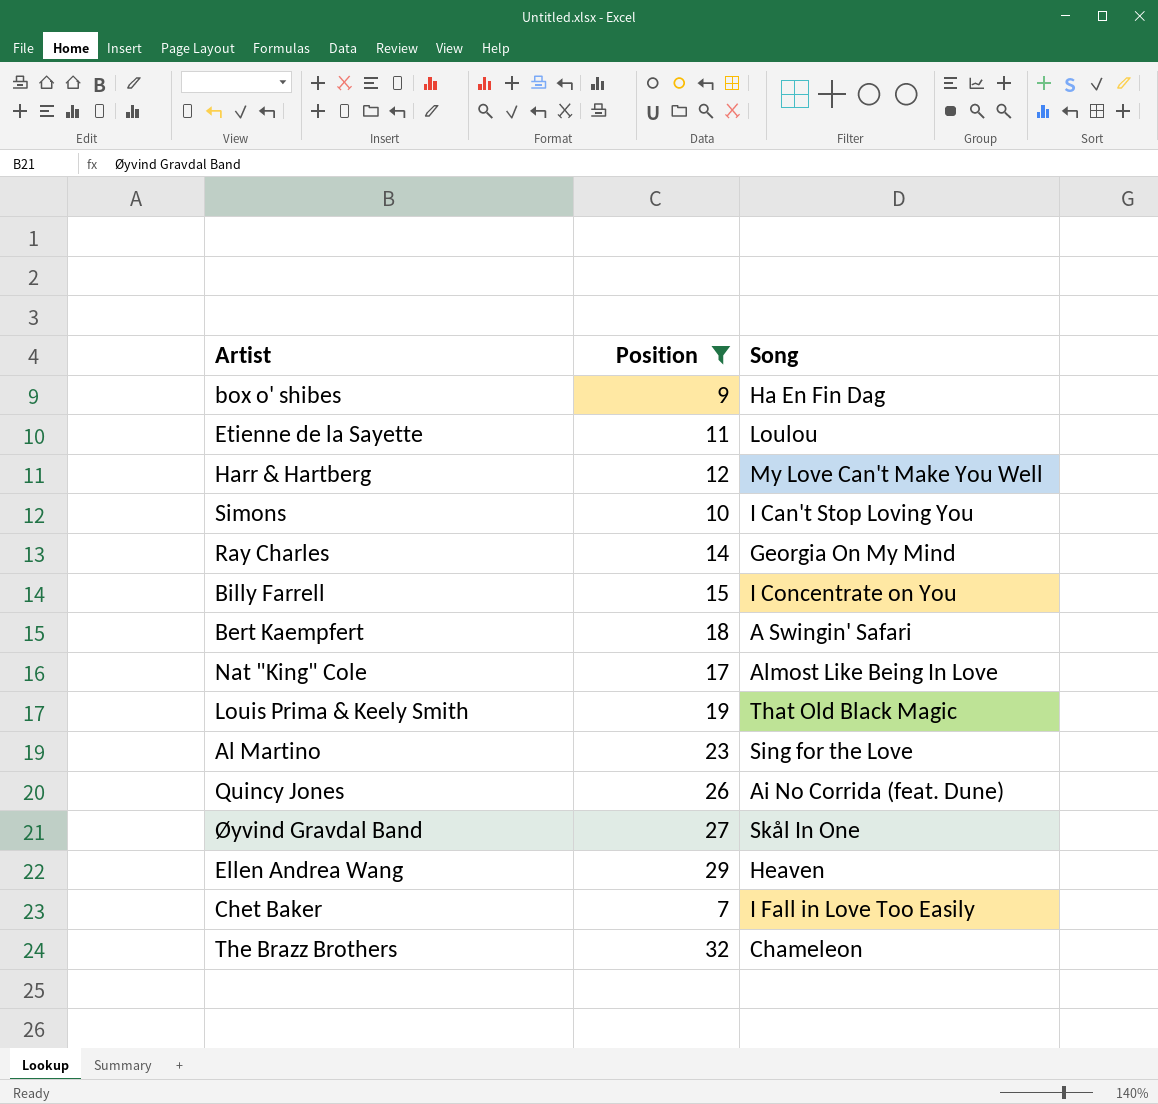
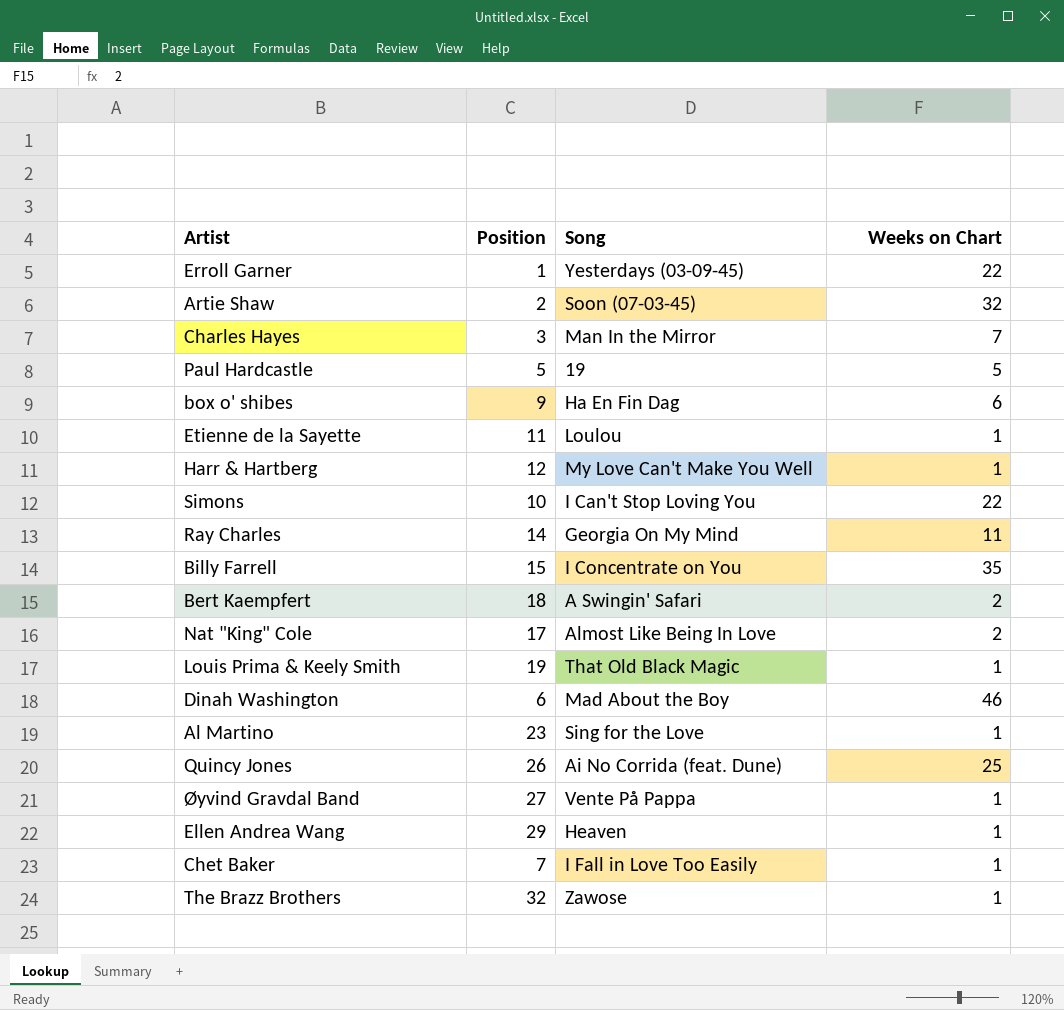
filter: Position >= 7 -> none
column Weeks on Chart | position: none -> 4
Øyvind Gravdal Band | Song: Skål In One -> Vente På Pappa
The Brazz Brothers | Song: Chameleon -> Zawose

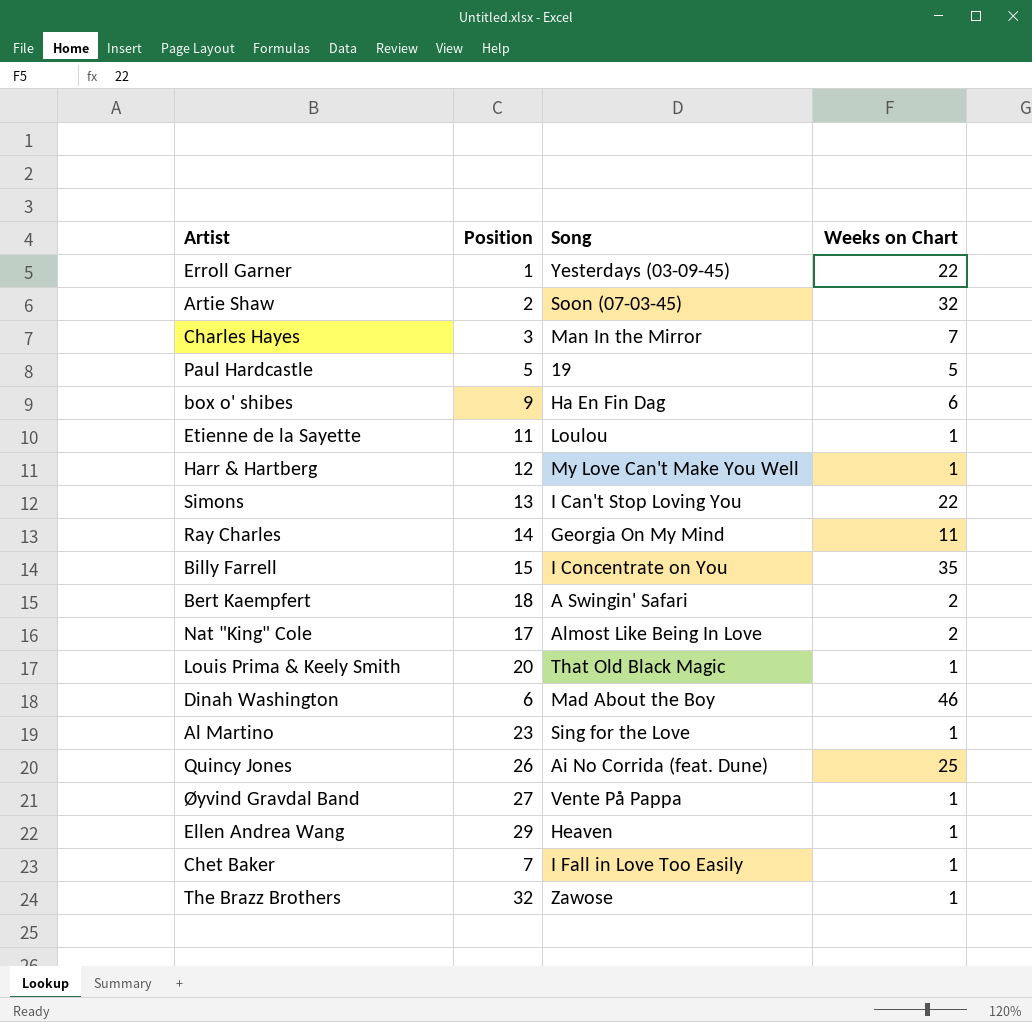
Simons | Position: 10 -> 13
Louis Prima & Keely Smith | Position: 19 -> 20

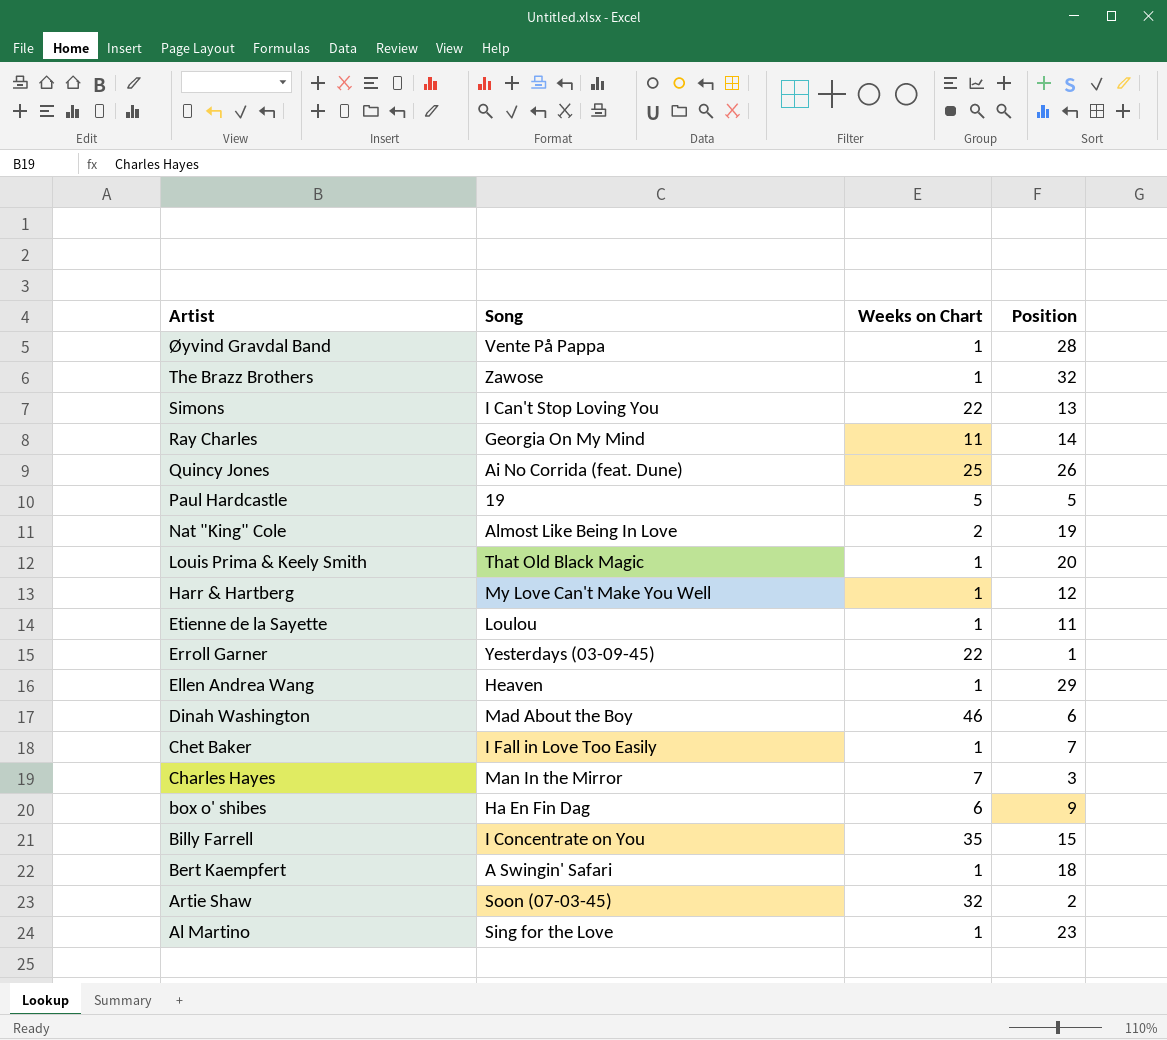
row order: none -> Artist descending
column Position | position: 2 -> 4
Øyvind Gravdal Band | Position: 27 -> 28
Nat "King" Cole | Position: 17 -> 19
Bert Kaempfert | Weeks on Chart: 2 -> 1

